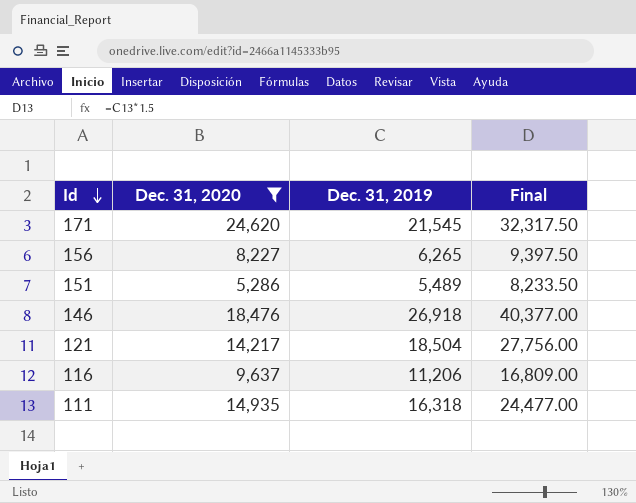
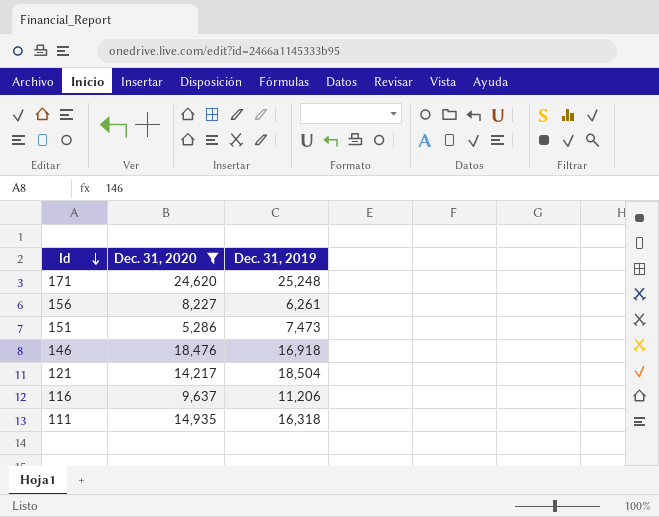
column Final | formula: [Dec. 31, 2019] * 1.5 -> none
171 | Dec. 31, 2019: 21,545 -> 25,248
156 | Dec. 31, 2019: 6,265 -> 6,261
151 | Dec. 31, 2019: 5,489 -> 7,473
146 | Dec. 31, 2019: 26,918 -> 16,918

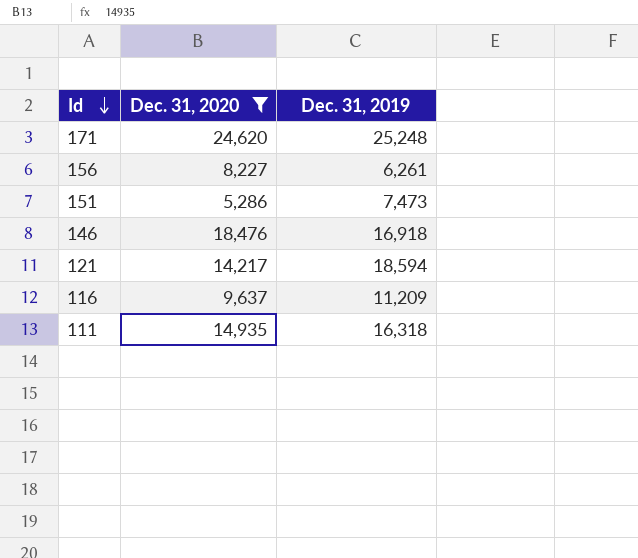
121 | Dec. 31, 2019: 18,504 -> 18,594
116 | Dec. 31, 2019: 11,206 -> 11,209

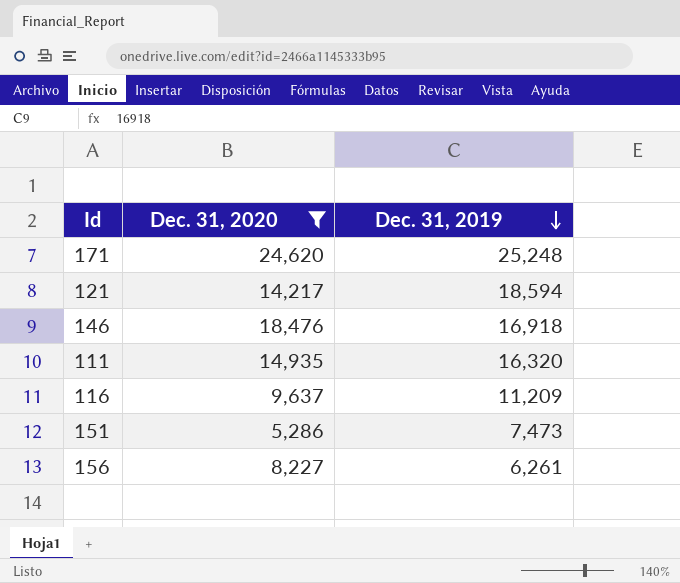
row order: Id descending -> Dec. 31, 2019 descending
111 | Dec. 31, 2019: 16,318 -> 16,320

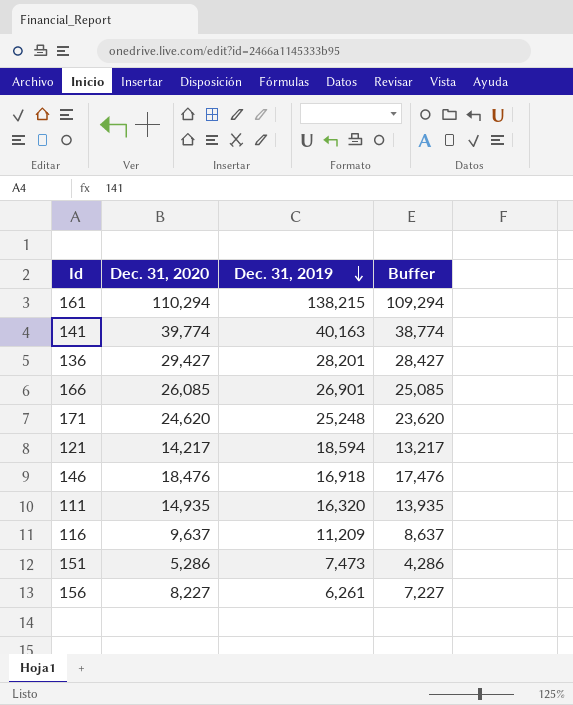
filter: Dec. 31, 2020 <= 24,620 -> none
column Buffer | formula: none -> [Dec. 31, 2020] - 1000

